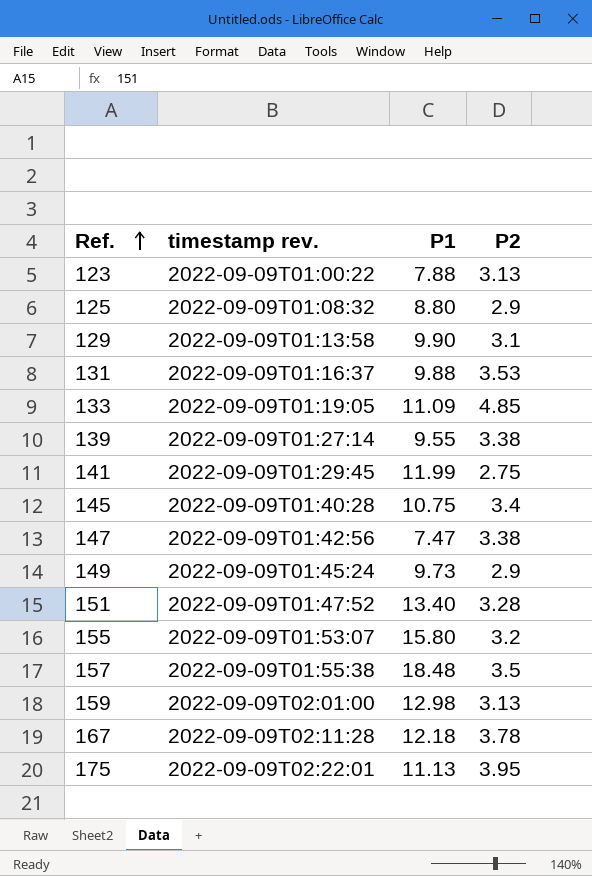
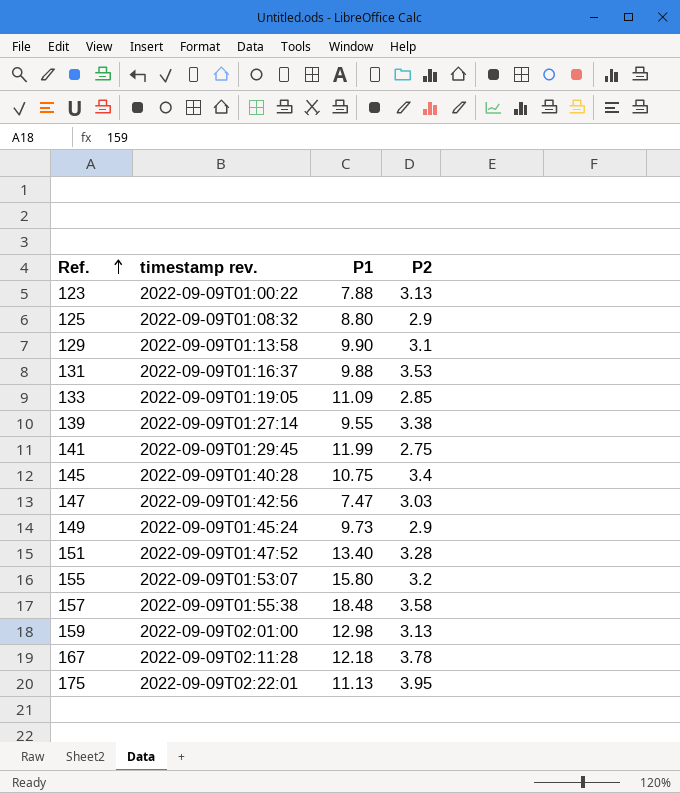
133 | P2: 4.85 -> 2.85
147 | P2: 3.38 -> 3.03
157 | P2: 3.5 -> 3.58

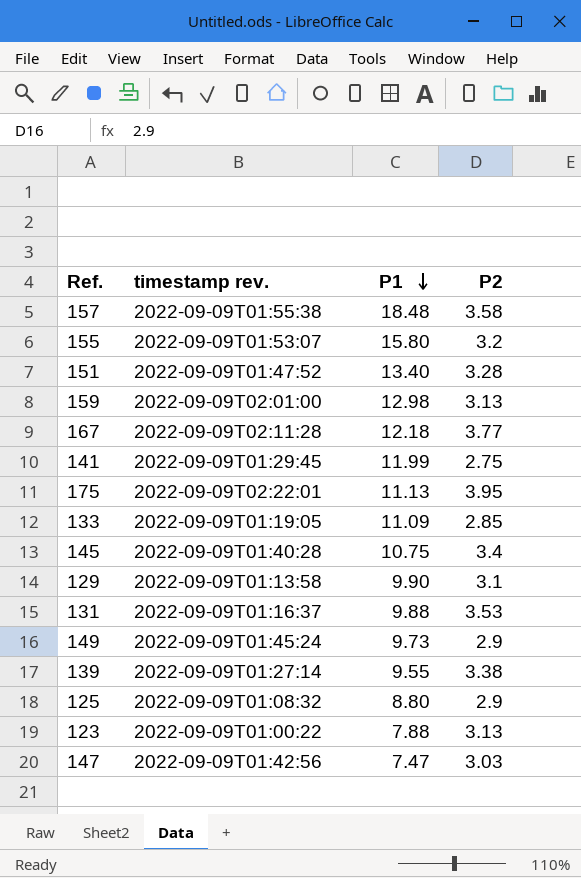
row order: Ref. ascending -> P1 descending
167 | P2: 3.78 -> 3.77

